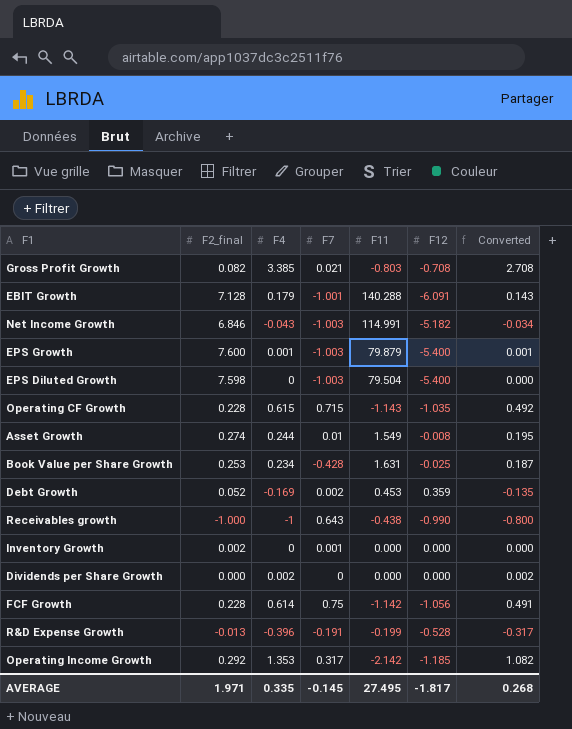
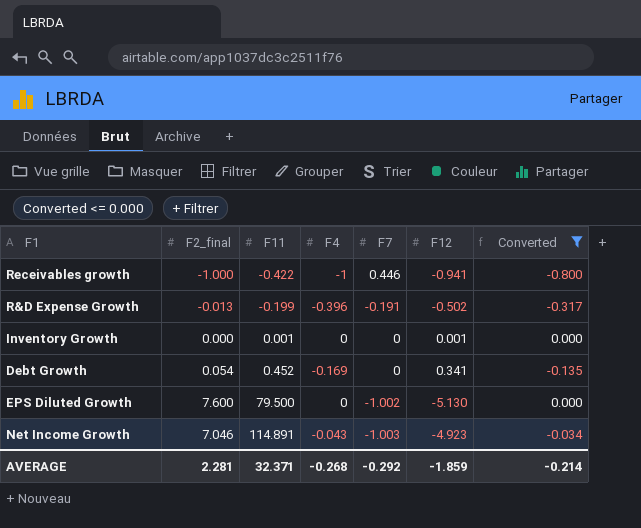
filter: none -> Converted <= 0.000
row order: none -> F11 ascending
column F11 | position: 5 -> 3
Receivables growth | F11: -0.438 -> -0.422
Receivables growth | F7: 0.643 -> 0.446
Receivables growth | F12: -0.990 -> -0.941
R&D Expense Growth | F12: -0.528 -> -0.502
Inventory Growth | F2_final: 0.002 -> 0.000
Inventory Growth | F11: 0.000 -> 0.001
Inventory Growth | F7: 0.001 -> 0
Inventory Growth | F12: 0.000 -> 0.001
Debt Growth | F2_final: 0.052 -> 0.054
Debt Growth | F11: 0.453 -> 0.452
Debt Growth | F7: 0.002 -> 0
Debt Growth | F12: 0.359 -> 0.341
EPS Diluted Growth | F2_final: 7.598 -> 7.600
EPS Diluted Growth | F11: 79.504 -> 79.500
EPS Diluted Growth | F7: -1.003 -> -1.002
EPS Diluted Growth | F12: -5.400 -> -5.130
Net Income Growth | F2_final: 6.846 -> 7.046
Net Income Growth | F11: 114.991 -> 114.891
Net Income Growth | F12: -5.182 -> -4.923
AVERAGE | F2_final: 1.971 -> 2.281
AVERAGE | F11: 27.495 -> 32.371
AVERAGE | F4: 0.335 -> -0.268
AVERAGE | F7: -0.145 -> -0.292
AVERAGE | F12: -1.817 -> -1.859
AVERAGE | Converted: 0.268 -> -0.214

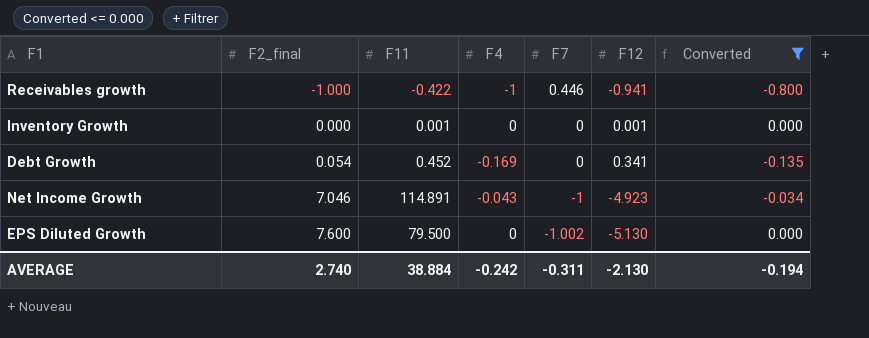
row order: F11 ascending -> F2_final ascending
row R&D Expense Growth: -0.013 | -0.199 | -0.396 | -0.191 | -0.502 | -0.317 -> none
Net Income Growth | F7: -1.003 -> -1
AVERAGE | F2_final: 2.281 -> 2.740
AVERAGE | F11: 32.371 -> 38.884
AVERAGE | F4: -0.268 -> -0.242
AVERAGE | F7: -0.292 -> -0.311
AVERAGE | F12: -1.859 -> -2.130
AVERAGE | Converted: -0.214 -> -0.194

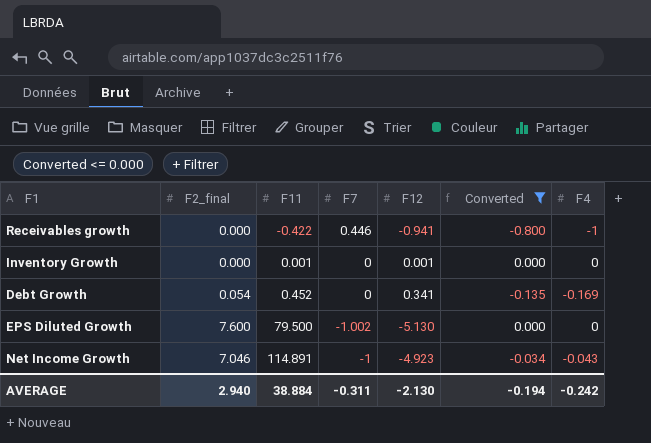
row order: F2_final ascending -> F11 ascending
column F4 | position: 4 -> 7
Receivables growth | F2_final: -1.000 -> 0.000
AVERAGE | F2_final: 2.740 -> 2.940

